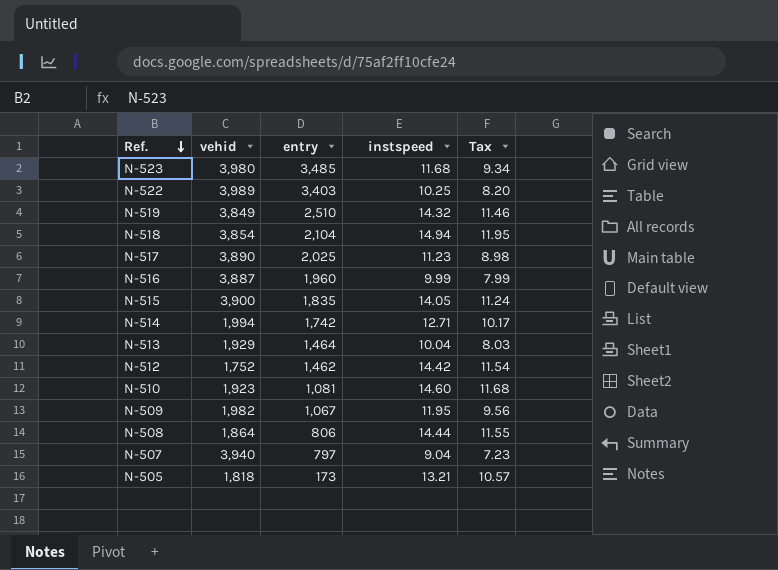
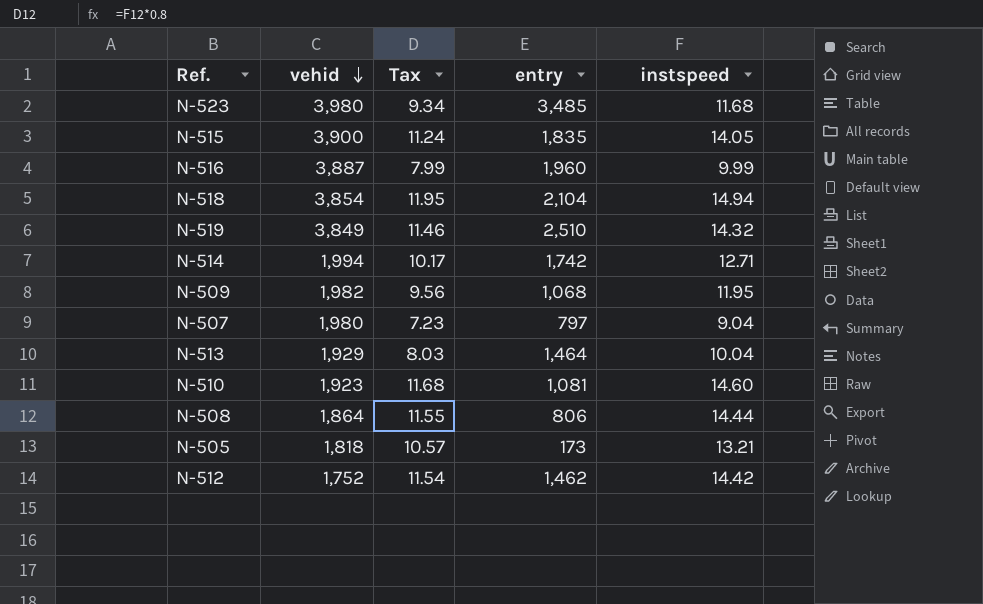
row order: Ref. descending -> vehid descending
column Tax | position: 5 -> 3
row N-522: 3,989 | 3,403 | 10.25 | 8.20 -> none
row N-517: 3,890 | 2,025 | 11.23 | 8.98 -> none
N-509 | entry: 1,067 -> 1,068
N-507 | vehid: 3,940 -> 1,980

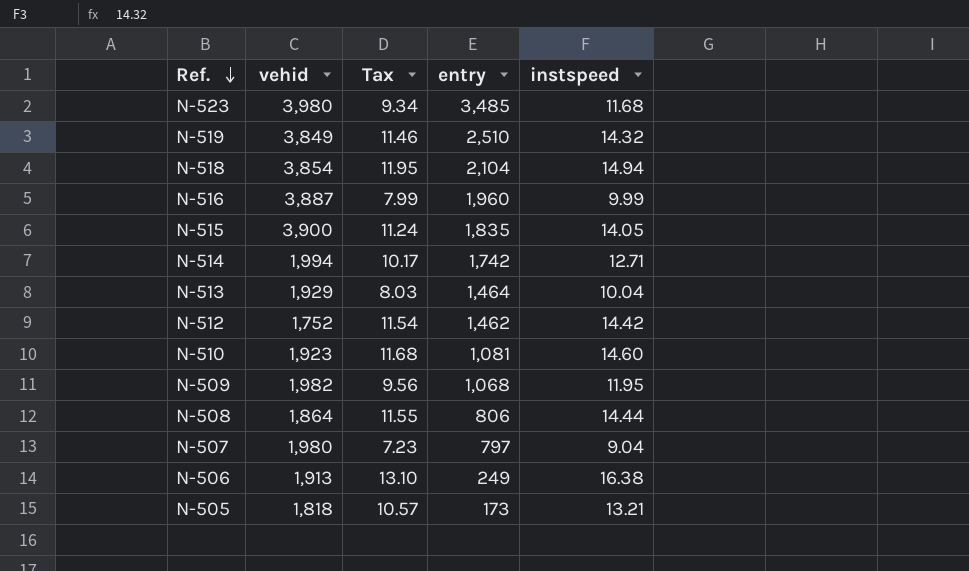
row order: vehid descending -> Ref. descending
row N-506: none -> 1,913 | 13.10 | 249 | 16.38

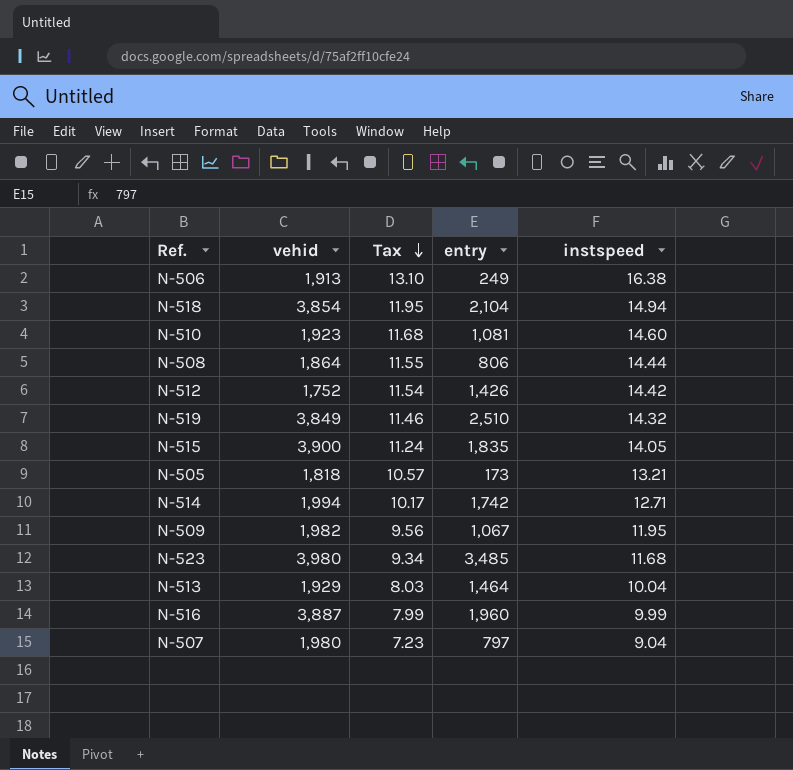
row order: Ref. descending -> Tax descending
N-512 | entry: 1,462 -> 1,426
N-509 | entry: 1,068 -> 1,067

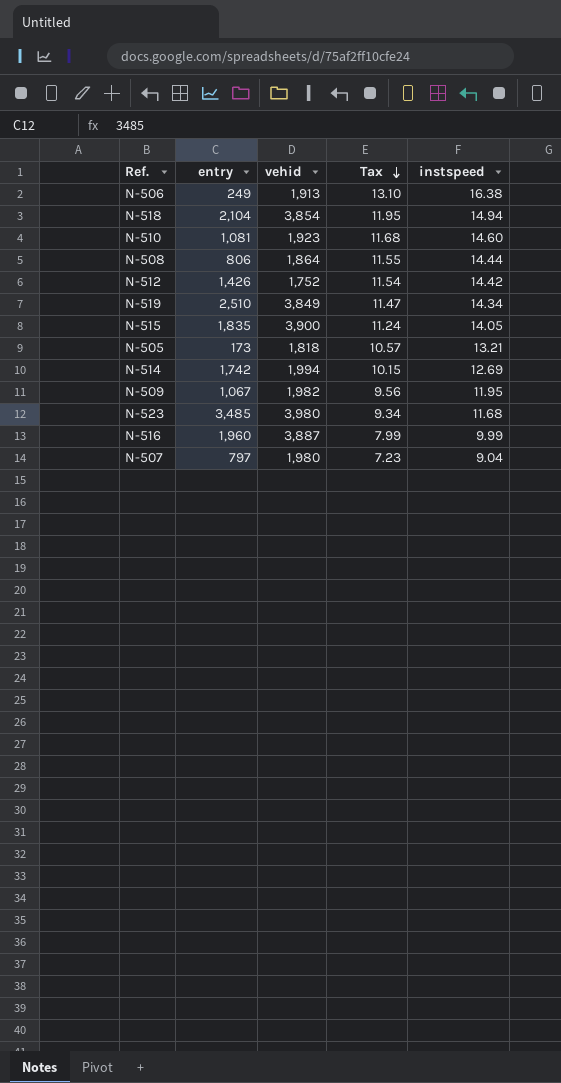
column entry | position: 4 -> 2
row N-513: 1,929 | 8.03 | 1,464 | 10.04 -> none
N-519 | Tax: 11.46 -> 11.47
N-519 | instspeed: 14.32 -> 14.34
N-514 | Tax: 10.17 -> 10.15
N-514 | instspeed: 12.71 -> 12.69

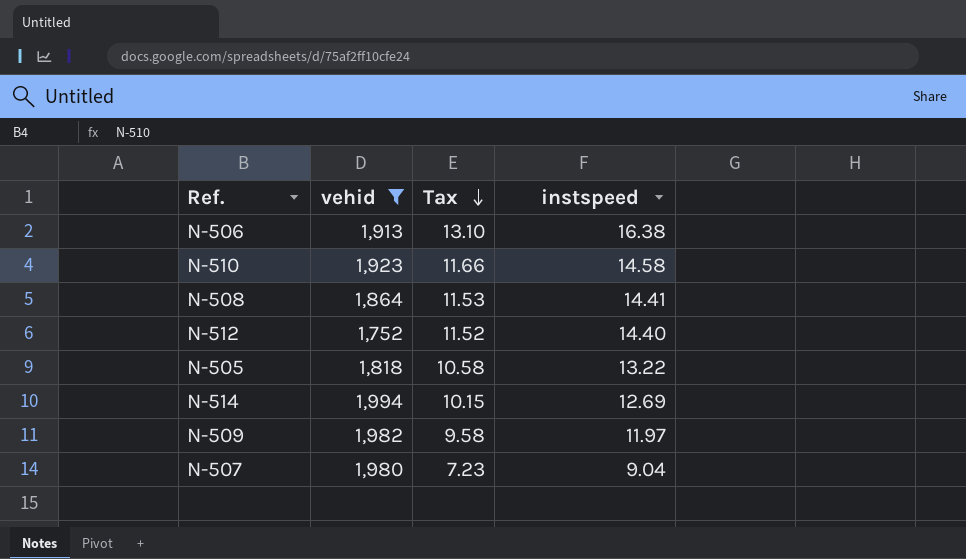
filter: none -> vehid <= 1,994
column entry | position: 2 -> none
N-510 | Tax: 11.68 -> 11.66
N-510 | instspeed: 14.60 -> 14.58
N-508 | Tax: 11.55 -> 11.53
N-508 | instspeed: 14.44 -> 14.41
N-512 | Tax: 11.54 -> 11.52
N-512 | instspeed: 14.42 -> 14.40
N-505 | Tax: 10.57 -> 10.58
N-505 | instspeed: 13.21 -> 13.22
N-509 | Tax: 9.56 -> 9.58
N-509 | instspeed: 11.95 -> 11.97

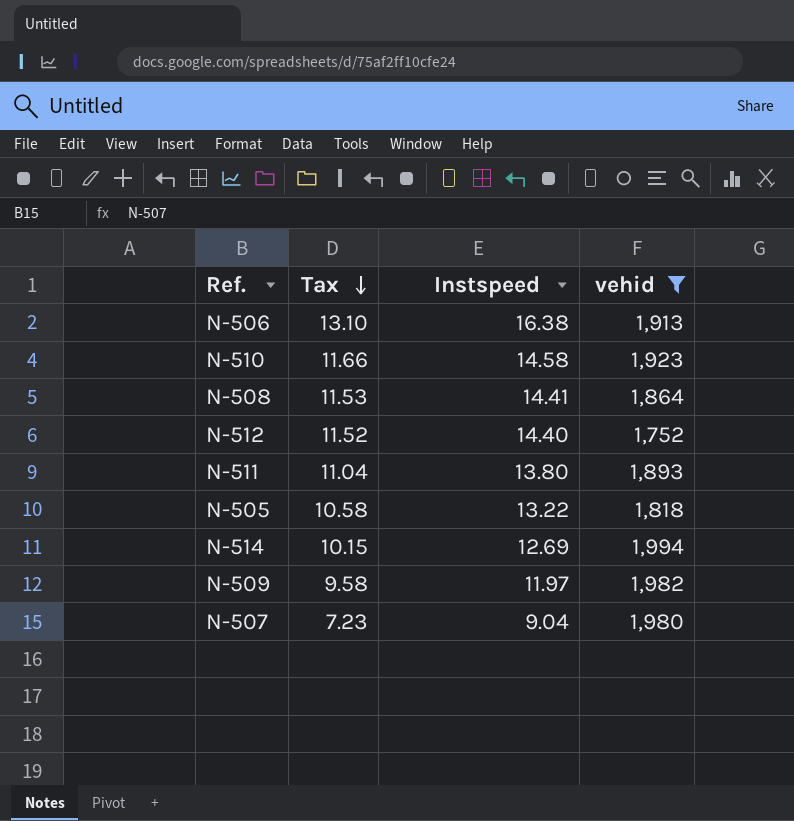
column name: instspeed -> Instspeed
column vehid | position: 2 -> 4
row N-511: none -> 11.04 | 13.80 | 1,893

